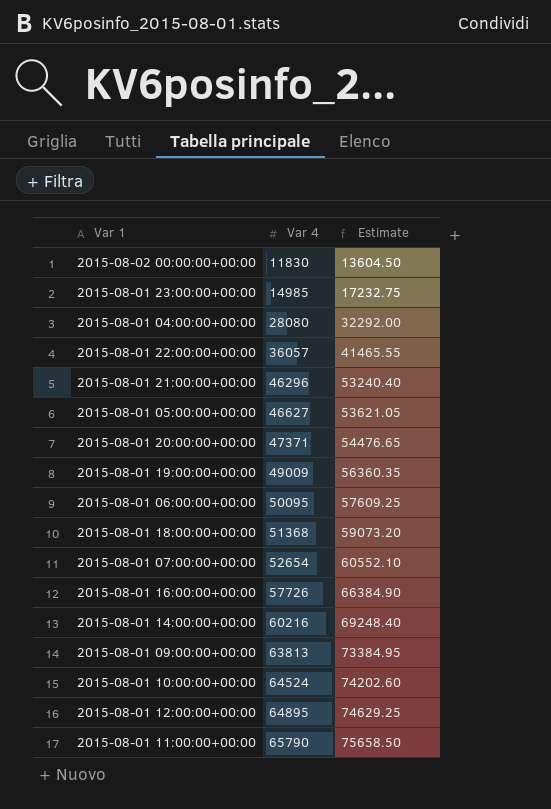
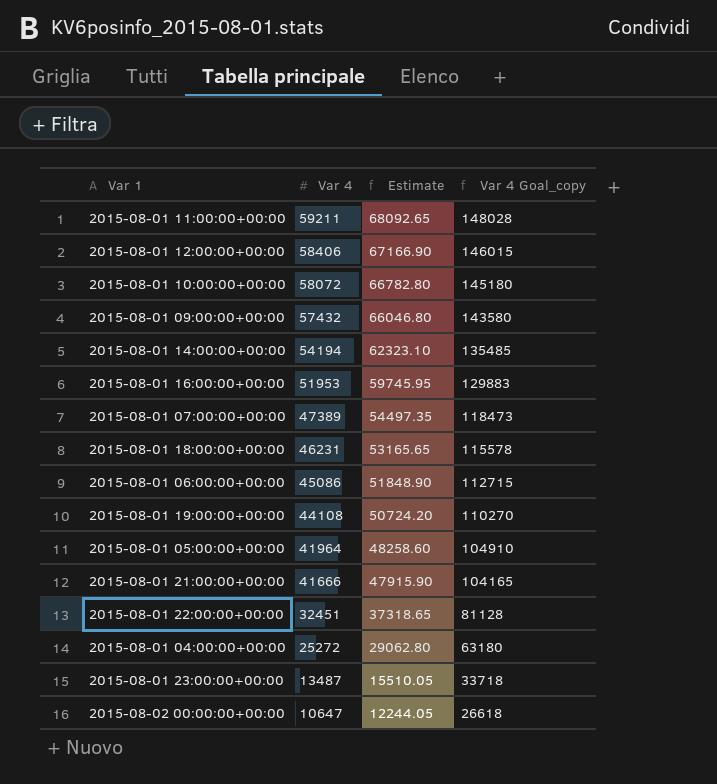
row order: Var 4 ascending -> Var 4 descending
column Var 4 Goal_copy | formula: none -> [Var 4] * 2.5
row 2015-08-01 20:00:00+00:00: 47371 | 54476.65 -> none
2015-08-01 11:00:00+00:00 | Var 4: 65790 -> 59211
2015-08-01 11:00:00+00:00 | Estimate: 75658.50 -> 68092.65
2015-08-01 12:00:00+00:00 | Var 4: 64895 -> 58406
2015-08-01 12:00:00+00:00 | Estimate: 74629.25 -> 67166.90
2015-08-01 10:00:00+00:00 | Var 4: 64524 -> 58072
2015-08-01 10:00:00+00:00 | Estimate: 74202.60 -> 66782.80
2015-08-01 09:00:00+00:00 | Var 4: 63813 -> 57432
2015-08-01 09:00:00+00:00 | Estimate: 73384.95 -> 66046.80
2015-08-01 14:00:00+00:00 | Var 4: 60216 -> 54194
2015-08-01 14:00:00+00:00 | Estimate: 69248.40 -> 62323.10
2015-08-01 16:00:00+00:00 | Var 4: 57726 -> 51953
2015-08-01 16:00:00+00:00 | Estimate: 66384.90 -> 59745.95
2015-08-01 07:00:00+00:00 | Var 4: 52654 -> 47389
2015-08-01 07:00:00+00:00 | Estimate: 60552.10 -> 54497.35
2015-08-01 18:00:00+00:00 | Var 4: 51368 -> 46231
2015-08-01 18:00:00+00:00 | Estimate: 59073.20 -> 53165.65
2015-08-01 06:00:00+00:00 | Var 4: 50095 -> 45086
2015-08-01 06:00:00+00:00 | Estimate: 57609.25 -> 51848.90
2015-08-01 19:00:00+00:00 | Var 4: 49009 -> 44108
2015-08-01 19:00:00+00:00 | Estimate: 56360.35 -> 50724.20
2015-08-01 05:00:00+00:00 | Var 4: 46627 -> 41964
2015-08-01 05:00:00+00:00 | Estimate: 53621.05 -> 48258.60
2015-08-01 21:00:00+00:00 | Var 4: 46296 -> 41666
2015-08-01 21:00:00+00:00 | Estimate: 53240.40 -> 47915.90
2015-08-01 22:00:00+00:00 | Var 4: 36057 -> 32451
2015-08-01 22:00:00+00:00 | Estimate: 41465.55 -> 37318.65
2015-08-01 04:00:00+00:00 | Var 4: 28080 -> 25272
2015-08-01 04:00:00+00:00 | Estimate: 32292.00 -> 29062.80
2015-08-01 23:00:00+00:00 | Var 4: 14985 -> 13487
2015-08-01 23:00:00+00:00 | Estimate: 17232.75 -> 15510.05
2015-08-02 00:00:00+00:00 | Var 4: 11830 -> 10647
2015-08-02 00:00:00+00:00 | Estimate: 13604.50 -> 12244.05

